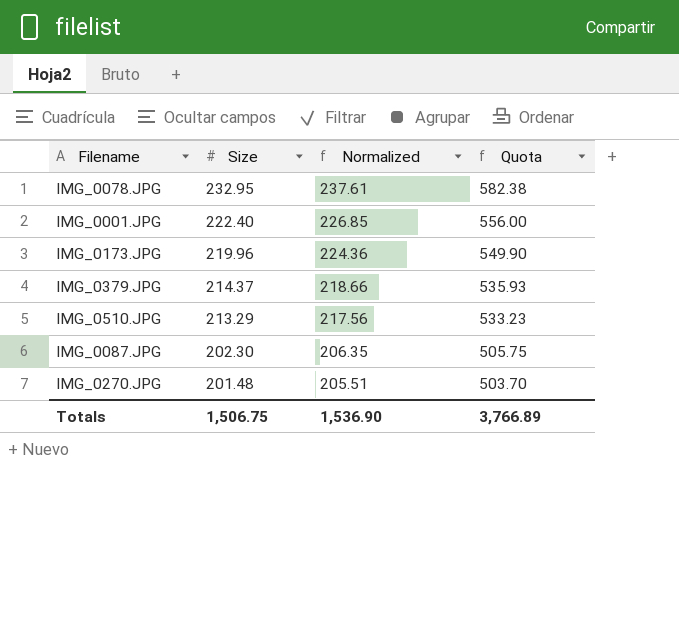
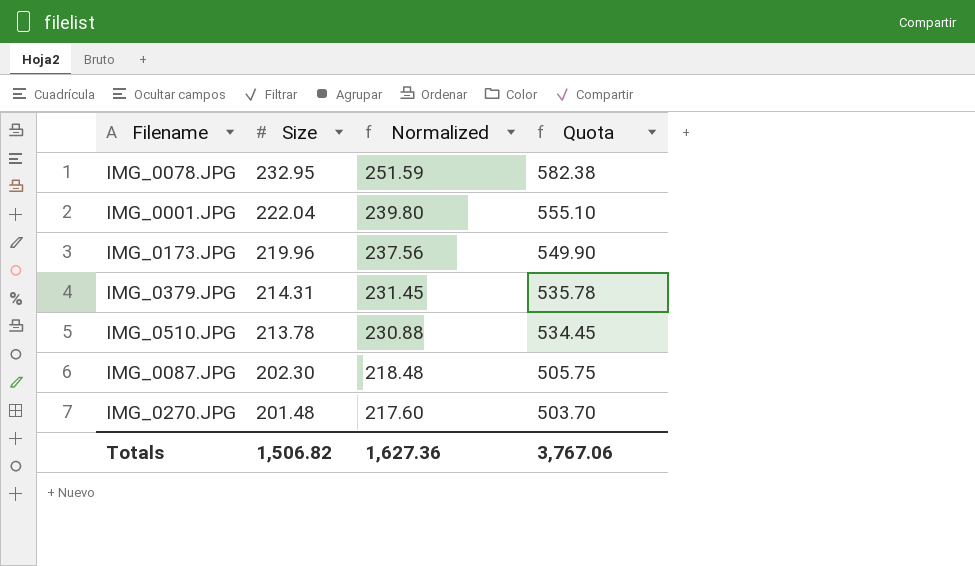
column Normalized | formula: [Size] * 1.02 -> [Size] * 1.08
IMG_0001.JPG | Size: 222.40 -> 222.04
IMG_0001.JPG | Quota: 556.00 -> 555.10
IMG_0379.JPG | Size: 214.37 -> 214.31
IMG_0379.JPG | Quota: 535.93 -> 535.78
IMG_0510.JPG | Size: 213.29 -> 213.78
IMG_0510.JPG | Quota: 533.23 -> 534.45
Totals | Size: 1,506.75 -> 1,506.82
Totals | Normalized: 1,536.90 -> 1,627.36
Totals | Quota: 3,766.89 -> 3,767.06

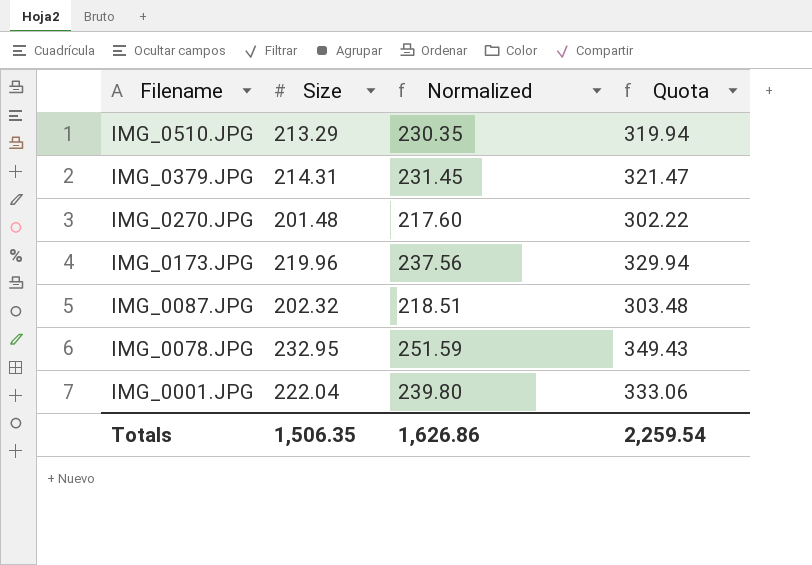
row order: Size descending -> Filename descending
column Quota | formula: [Size] * 2.5 -> [Size] * 1.5
IMG_0510.JPG | Size: 213.78 -> 213.29
IMG_0510.JPG | Normalized: 230.88 -> 230.35
IMG_0087.JPG | Size: 202.30 -> 202.32
IMG_0087.JPG | Normalized: 218.48 -> 218.51
Totals | Size: 1,506.82 -> 1,506.35
Totals | Normalized: 1,627.36 -> 1,626.86
Totals | Quota: 3,767.06 -> 2,259.54

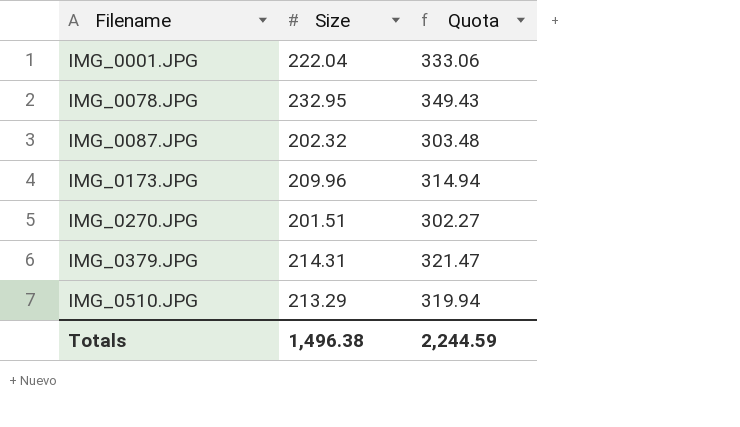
row order: Filename descending -> Filename ascending
column Normalized | formula: [Size] * 1.08 -> none
IMG_0173.JPG | Size: 219.96 -> 209.96
IMG_0173.JPG | Quota: 329.94 -> 314.94
IMG_0270.JPG | Size: 201.48 -> 201.51
IMG_0270.JPG | Quota: 302.22 -> 302.27
Totals | Size: 1,506.35 -> 1,496.38
Totals | Quota: 2,259.54 -> 2,244.59

